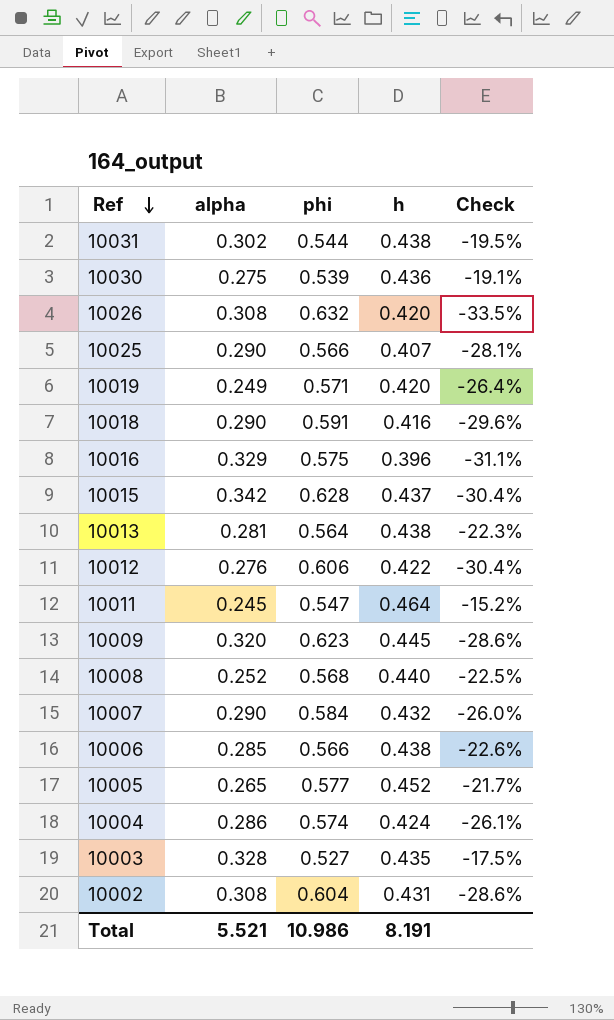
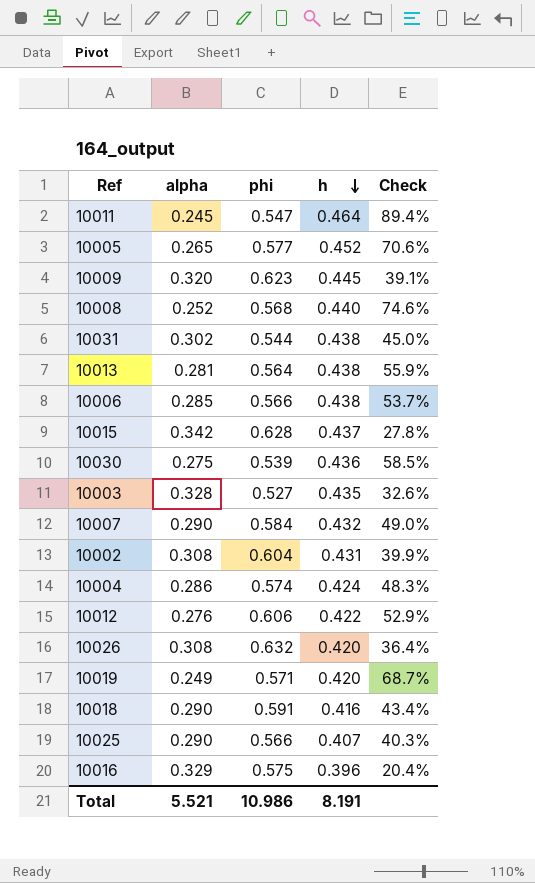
row order: Ref descending -> h descending
column Check | formula: ([h] - [phi]) / [phi] -> ([h] - [alpha]) / [alpha]

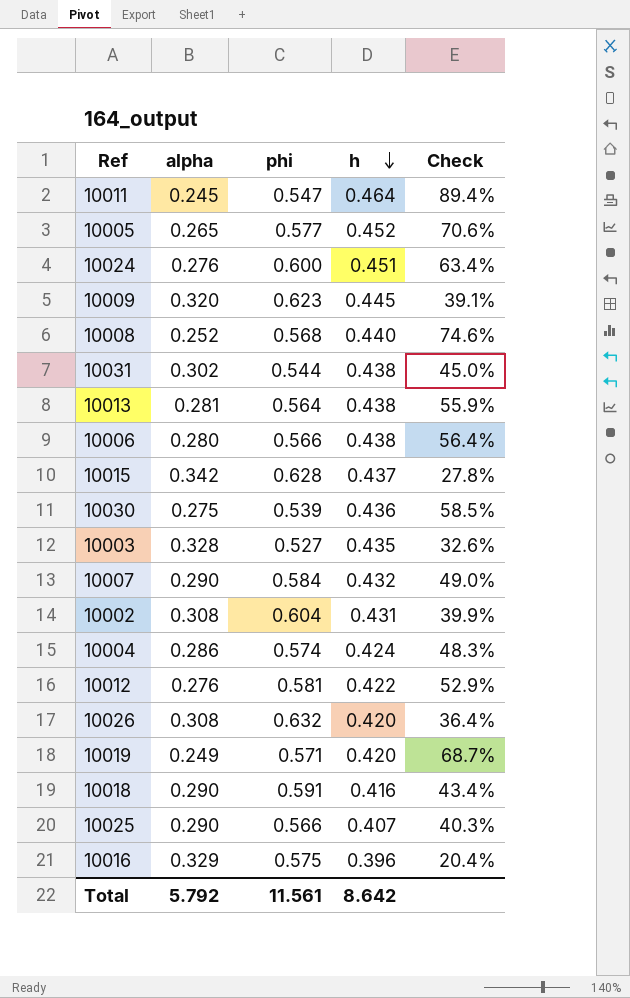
row 10024: none -> 0.276 | 0.600 | 0.451 | 63.4%
10006 | alpha: 0.285 -> 0.280
10006 | Check: 53.7% -> 56.4%
10012 | phi: 0.606 -> 0.581
Total | alpha: 5.521 -> 5.792
Total | phi: 10.986 -> 11.561
Total | h: 8.191 -> 8.642

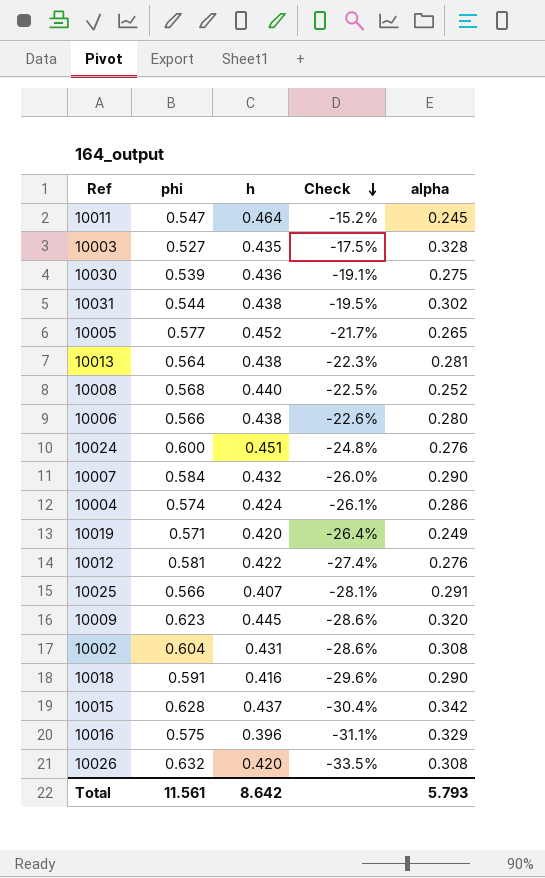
row order: h descending -> Check descending
column Check | formula: ([h] - [alpha]) / [alpha] -> ([h] - [phi]) / [phi]
column alpha | position: 2 -> 5
10025 | alpha: 0.290 -> 0.291
Total | alpha: 5.792 -> 5.793

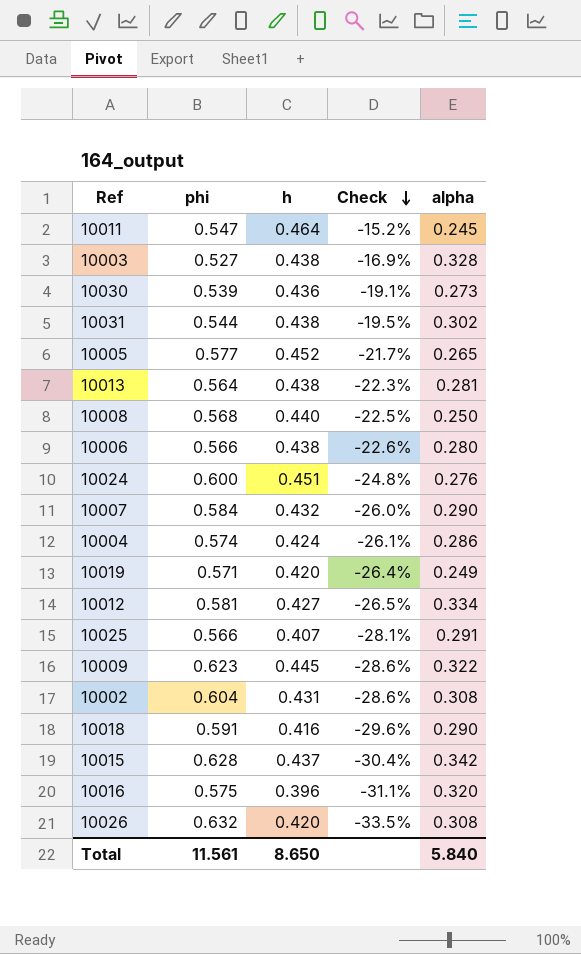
10003 | h: 0.435 -> 0.438
10003 | Check: -17.5% -> -16.9%
10030 | alpha: 0.275 -> 0.273
10008 | alpha: 0.252 -> 0.250
10012 | h: 0.422 -> 0.427
10012 | Check: -27.4% -> -26.5%
10012 | alpha: 0.276 -> 0.334
10009 | alpha: 0.320 -> 0.322
10016 | alpha: 0.329 -> 0.320
Total | h: 8.642 -> 8.650
Total | alpha: 5.793 -> 5.840

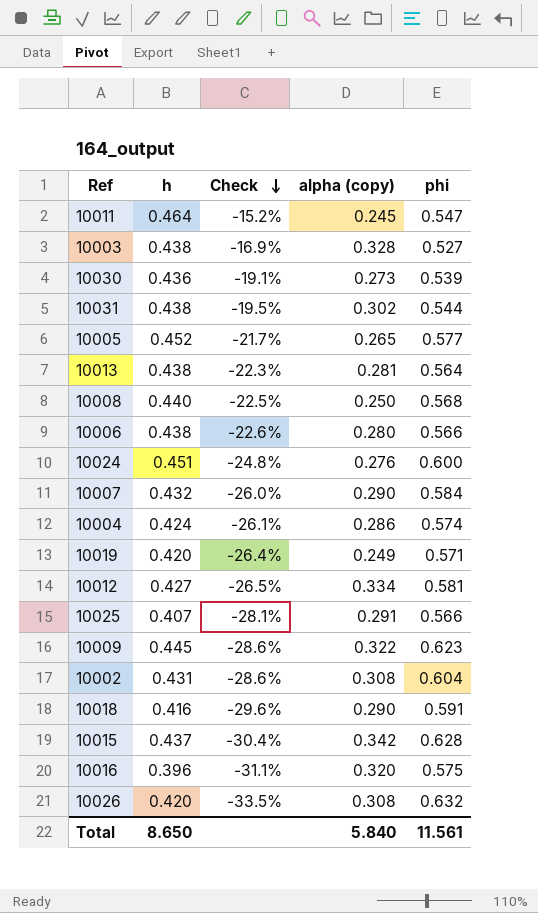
column name: alpha -> alpha (copy)
column phi | position: 2 -> 5

